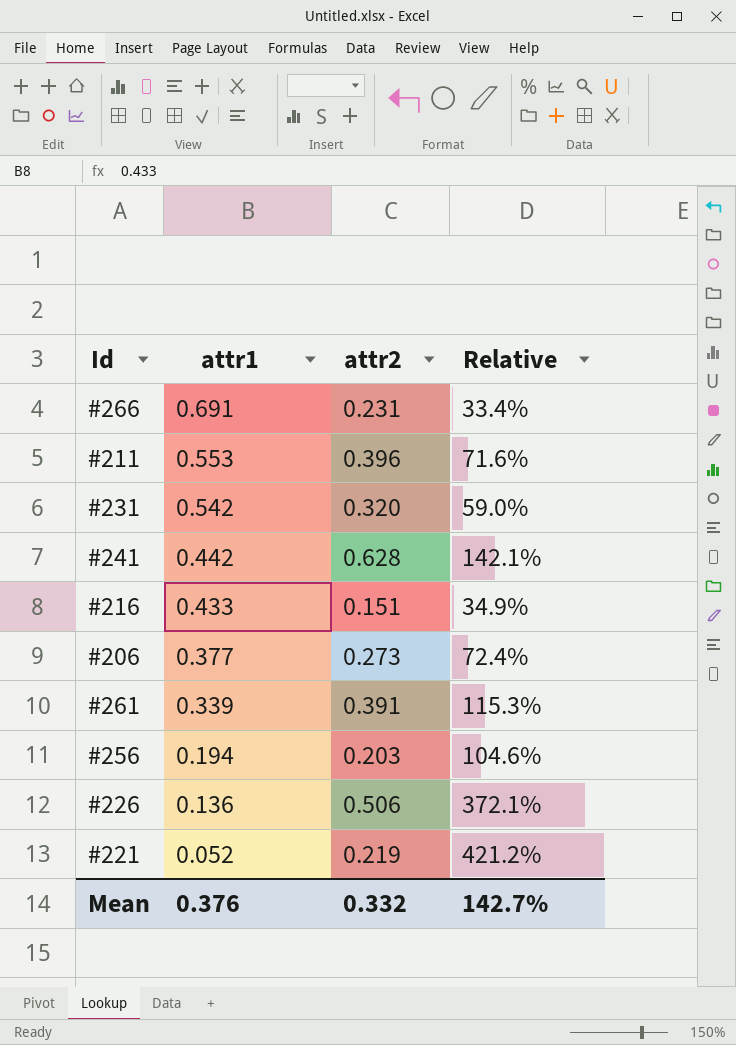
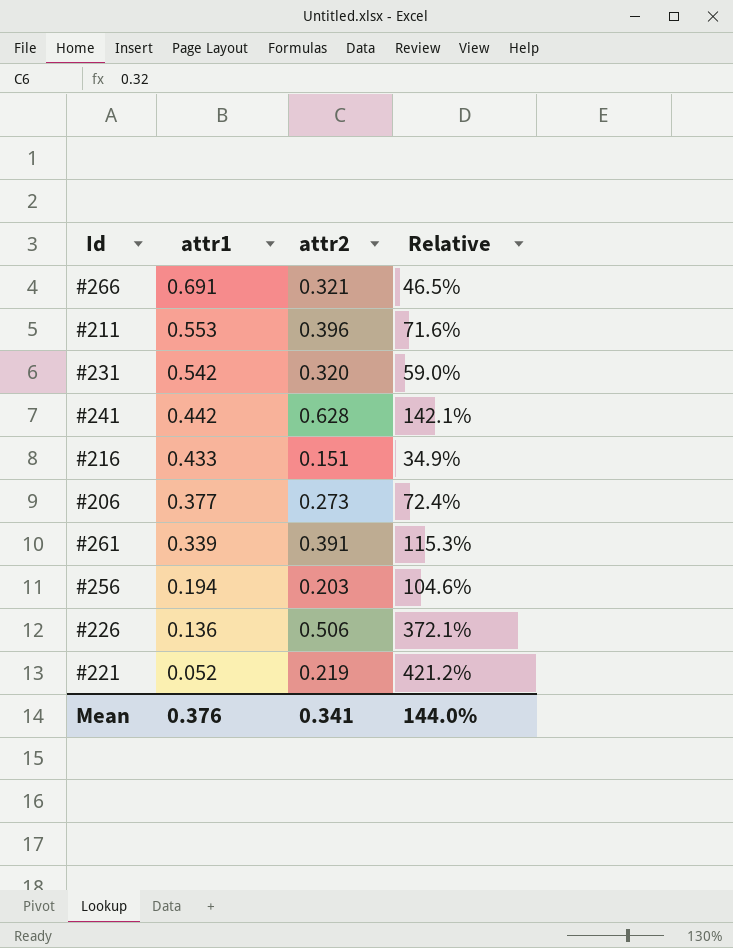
#266 | attr2: 0.231 -> 0.321
#266 | Relative: 33.4% -> 46.5%
Mean | attr2: 0.332 -> 0.341
Mean | Relative: 142.7% -> 144.0%

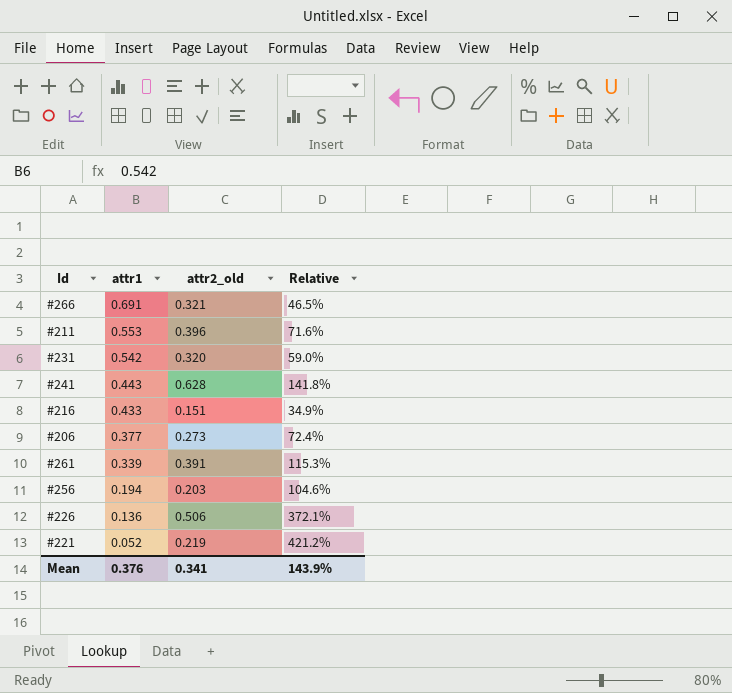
column name: attr2 -> attr2_old
#241 | attr1: 0.442 -> 0.443
#241 | Relative: 142.1% -> 141.8%
Mean | Relative: 144.0% -> 143.9%

